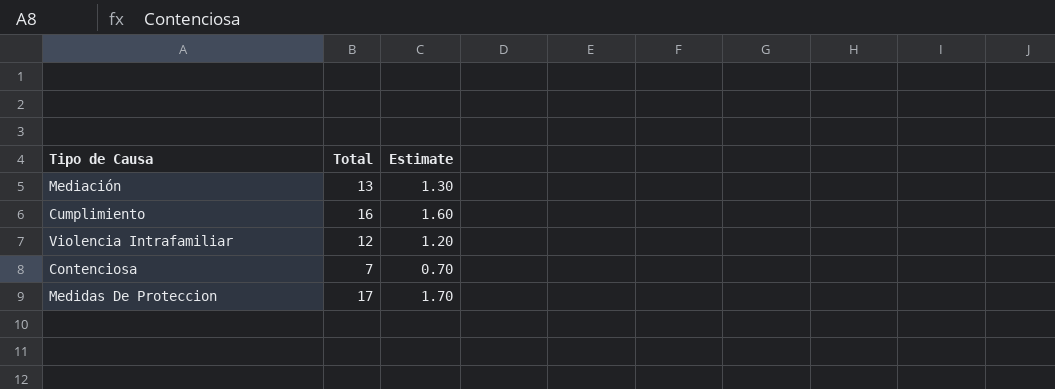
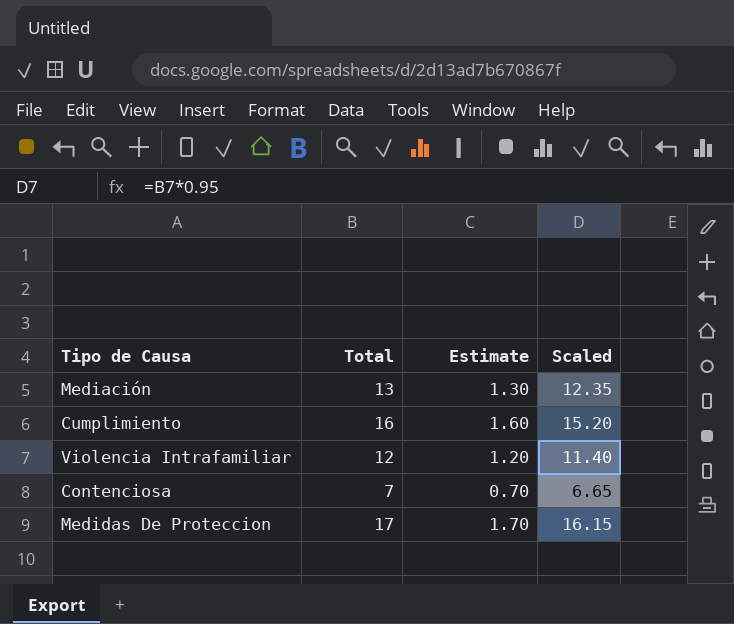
column Scaled | formula: none -> [Total] * 0.95

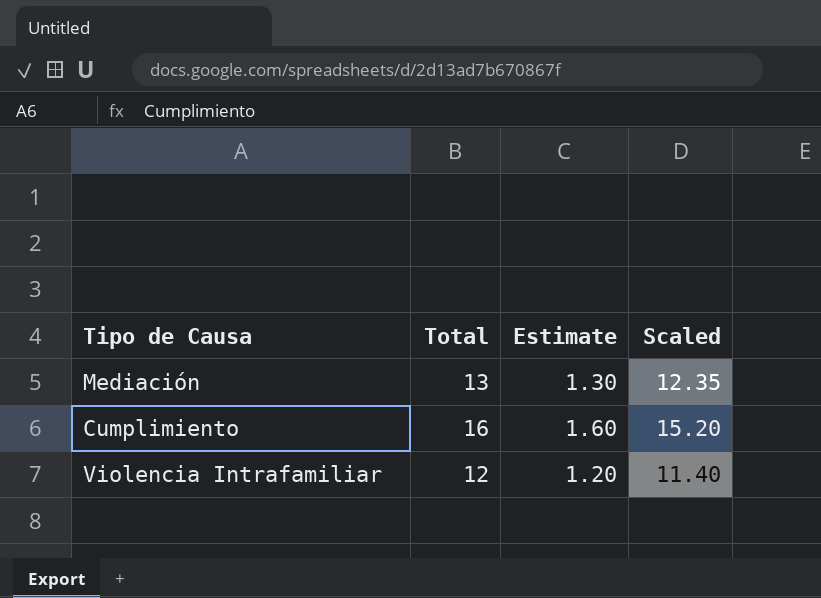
row Contenciosa: 7 | 0.70 | 6.65 -> none
row Medidas De Proteccion: 17 | 1.70 | 16.15 -> none

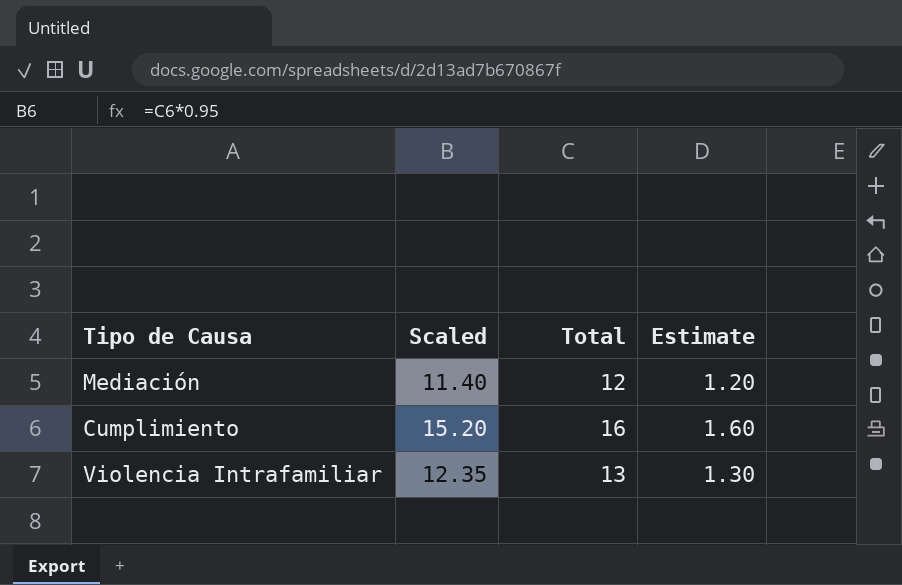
column Scaled | position: 4 -> 2
Mediación | Scaled: 12.35 -> 11.40
Mediación | Total: 13 -> 12
Mediación | Estimate: 1.30 -> 1.20
Violencia Intrafamiliar | Scaled: 11.40 -> 12.35
Violencia Intrafamiliar | Total: 12 -> 13
Violencia Intrafamiliar | Estimate: 1.20 -> 1.30

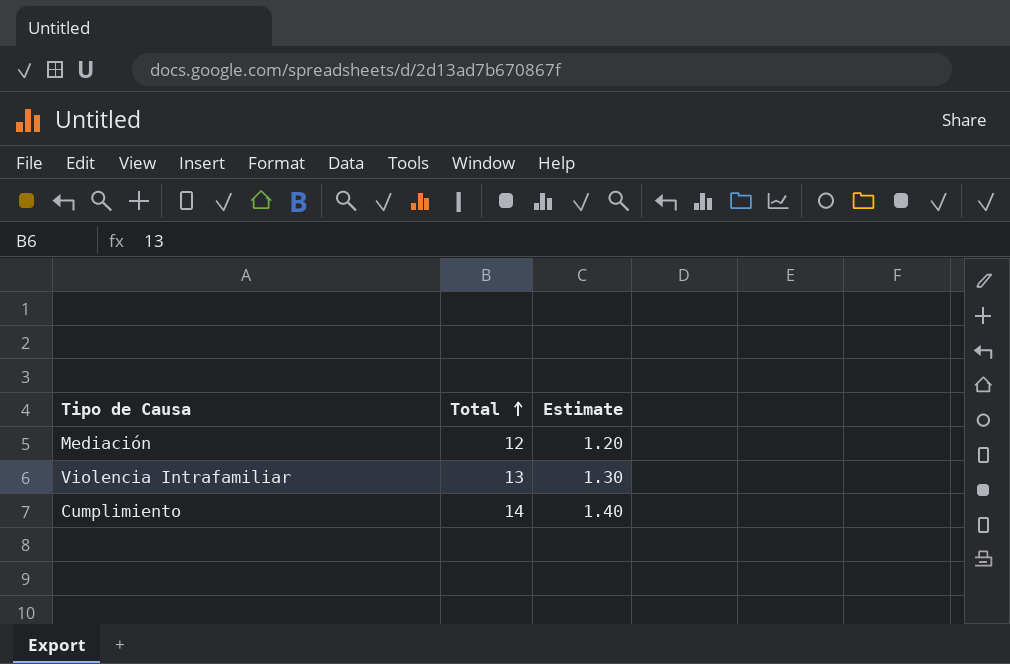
row order: none -> Total ascending
column Scaled | formula: [Total] * 0.95 -> none
Cumplimiento | Total: 16 -> 14
Cumplimiento | Estimate: 1.60 -> 1.40

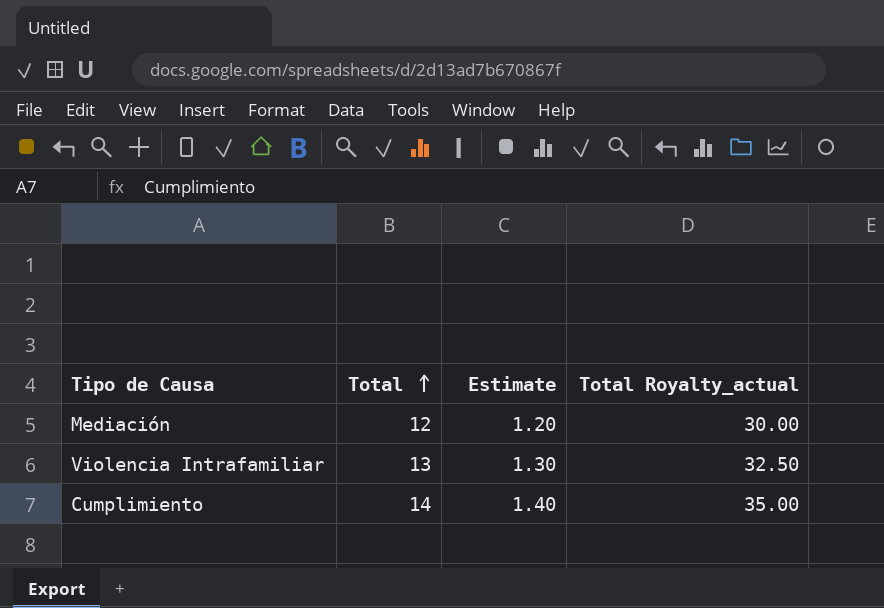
column Total Royalty_actual | formula: none -> [Total] * 2.5

